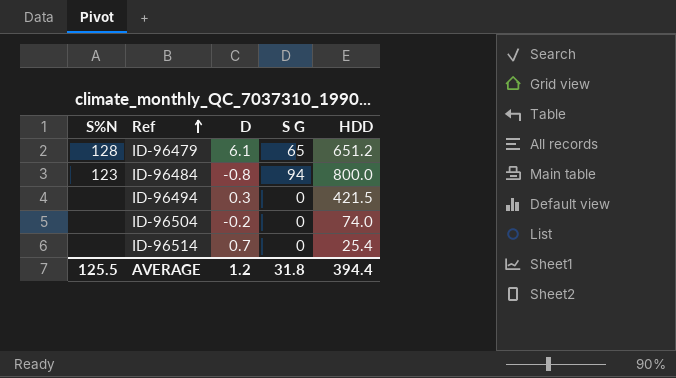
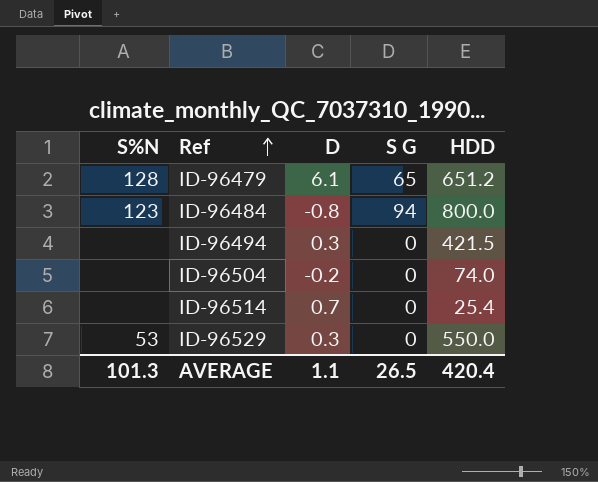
row ID-96529: none -> 53 | 0.3 | 0 | 550.0
AVERAGE | S%N: 125.5 -> 101.3
AVERAGE | D: 1.2 -> 1.1
AVERAGE | S G: 31.8 -> 26.5
AVERAGE | HDD: 394.4 -> 420.4

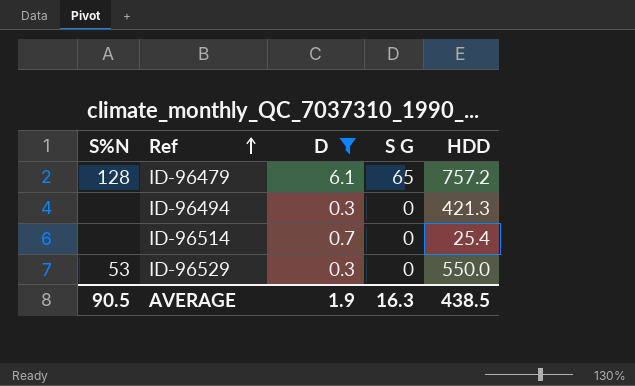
filter: none -> D >= 0.3
ID-96479 | HDD: 651.2 -> 757.2
ID-96494 | HDD: 421.5 -> 421.3
AVERAGE | S%N: 101.3 -> 90.5
AVERAGE | D: 1.1 -> 1.9
AVERAGE | S G: 26.5 -> 16.3
AVERAGE | HDD: 420.4 -> 438.5

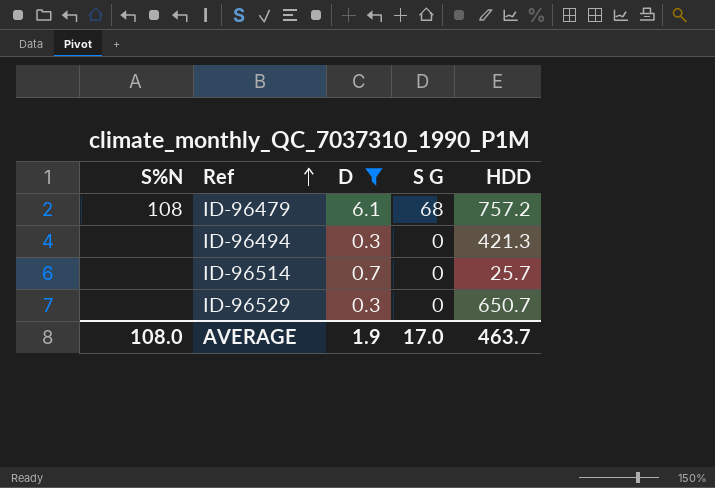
ID-96479 | S%N: 128 -> 108
ID-96479 | S G: 65 -> 68
ID-96514 | HDD: 25.4 -> 25.7
ID-96529 | S%N: 53 -> none
ID-96529 | HDD: 550.0 -> 650.7
AVERAGE | S%N: 90.5 -> 108.0
AVERAGE | S G: 16.3 -> 17.0
AVERAGE | HDD: 438.5 -> 463.7

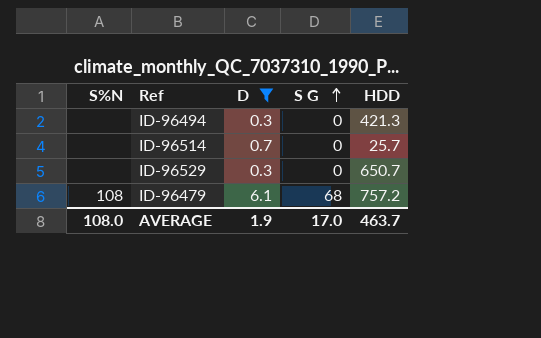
row order: Ref ascending -> S G ascending

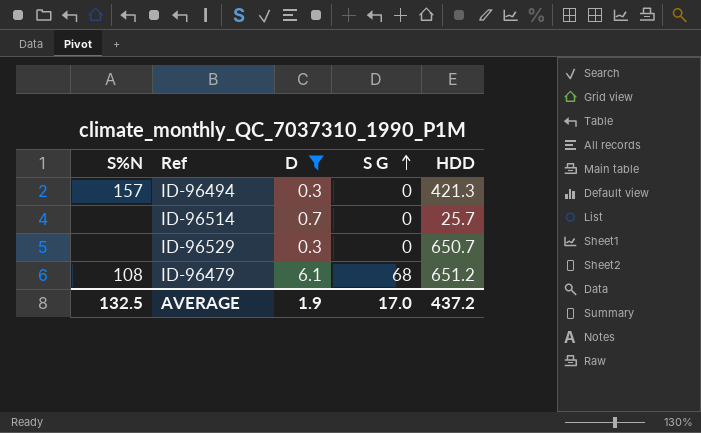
ID-96494 | S%N: none -> 157
ID-96479 | HDD: 757.2 -> 651.2
AVERAGE | S%N: 108.0 -> 132.5
AVERAGE | HDD: 463.7 -> 437.2

